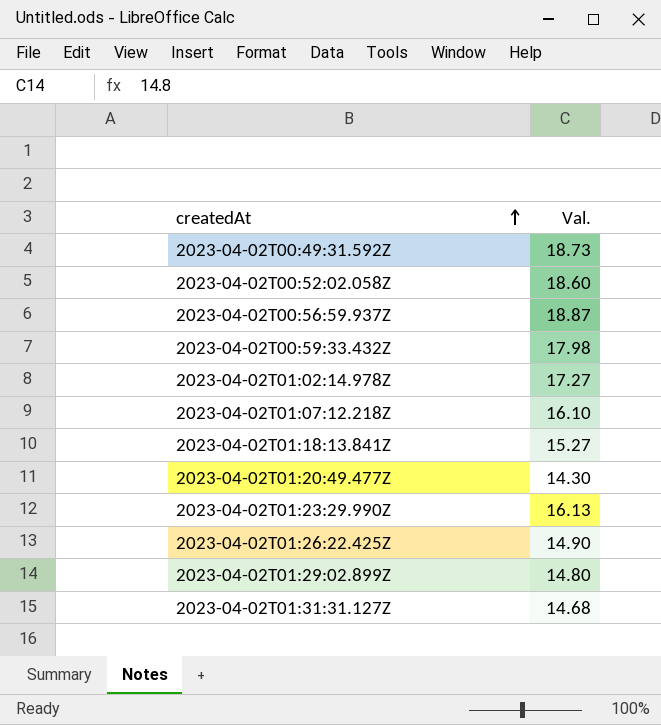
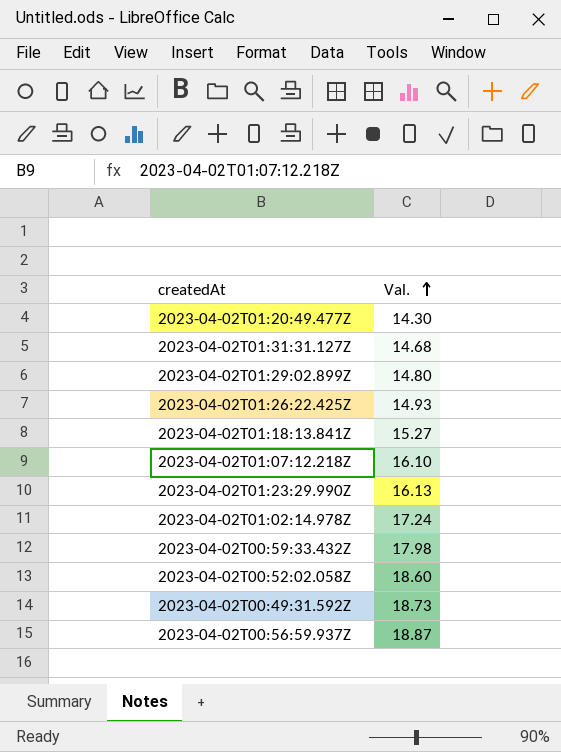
row order: createdAt ascending -> Val. ascending
2023-04-02T01:26:22.425Z | Val.: 14.90 -> 14.93
2023-04-02T01:02:14.978Z | Val.: 17.27 -> 17.24

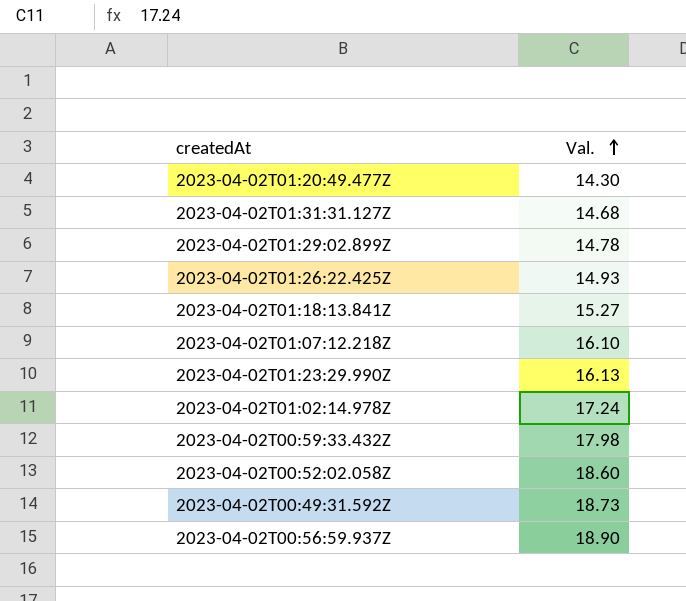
2023-04-02T01:29:02.899Z | Val.: 14.80 -> 14.78
2023-04-02T00:56:59.937Z | Val.: 18.87 -> 18.90

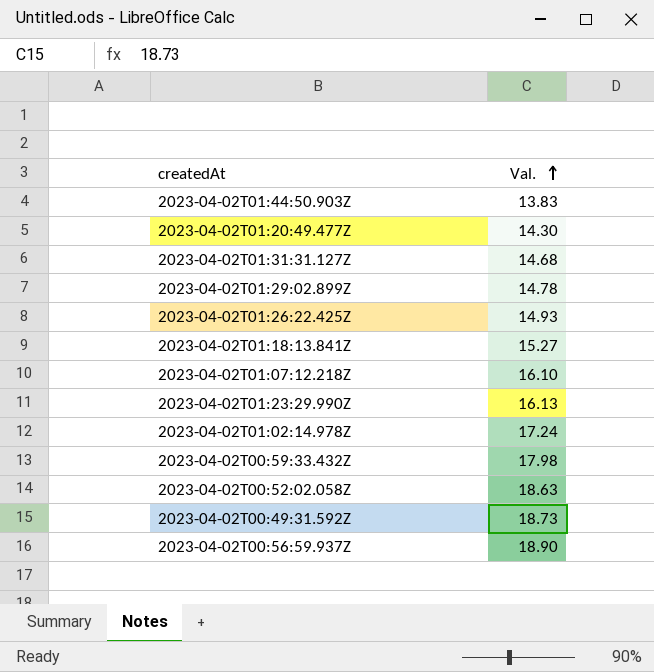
row 2023-04-02T01:44:50.903Z: none -> 13.83
2023-04-02T00:52:02.058Z | Val.: 18.60 -> 18.63

